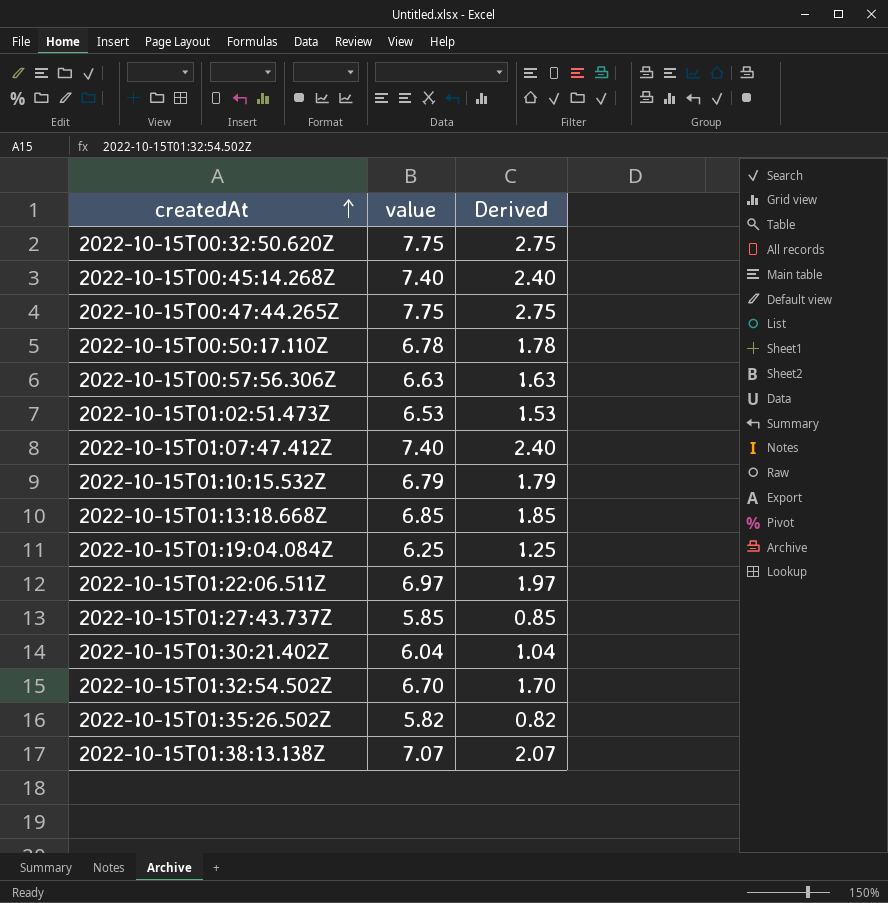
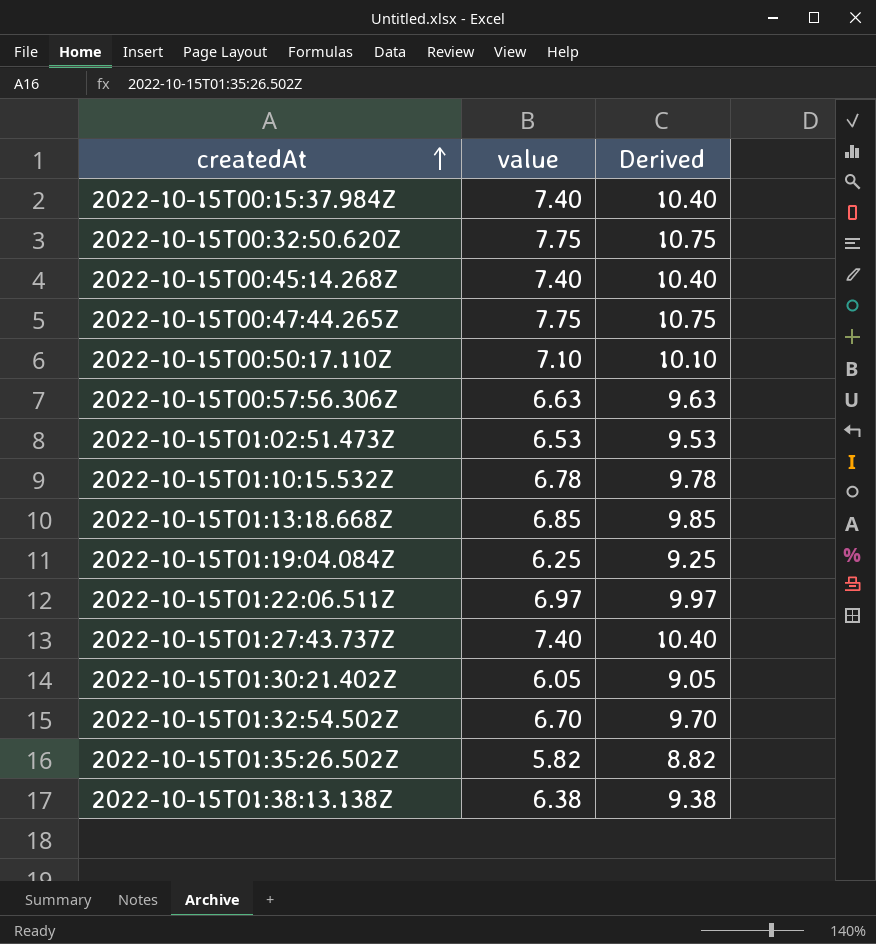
column Derived | formula: [value] - 5 -> [value] + 3
row 2022-10-15T01:07:47.412Z: 7.40 | 2.40 -> none
row 2022-10-15T00:15:37.984Z: none -> 7.40 | 10.40
2022-10-15T00:50:17.110Z | value: 6.78 -> 7.10
2022-10-15T01:10:15.532Z | value: 6.79 -> 6.78
2022-10-15T01:27:43.737Z | value: 5.85 -> 7.40
2022-10-15T01:30:21.402Z | value: 6.04 -> 6.05
2022-10-15T01:38:13.138Z | value: 7.07 -> 6.38

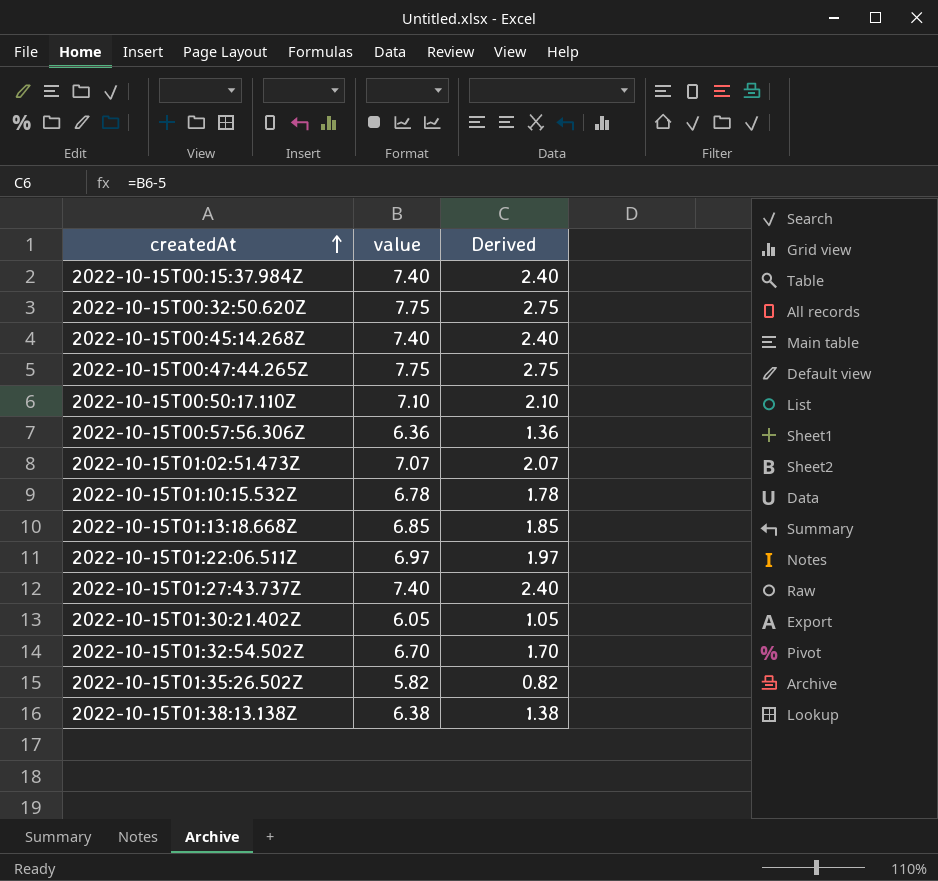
column Derived | formula: [value] + 3 -> [value] - 5
row 2022-10-15T01:19:04.084Z: 6.25 | 9.25 -> none
2022-10-15T00:57:56.306Z | value: 6.63 -> 6.36
2022-10-15T01:02:51.473Z | value: 6.53 -> 7.07

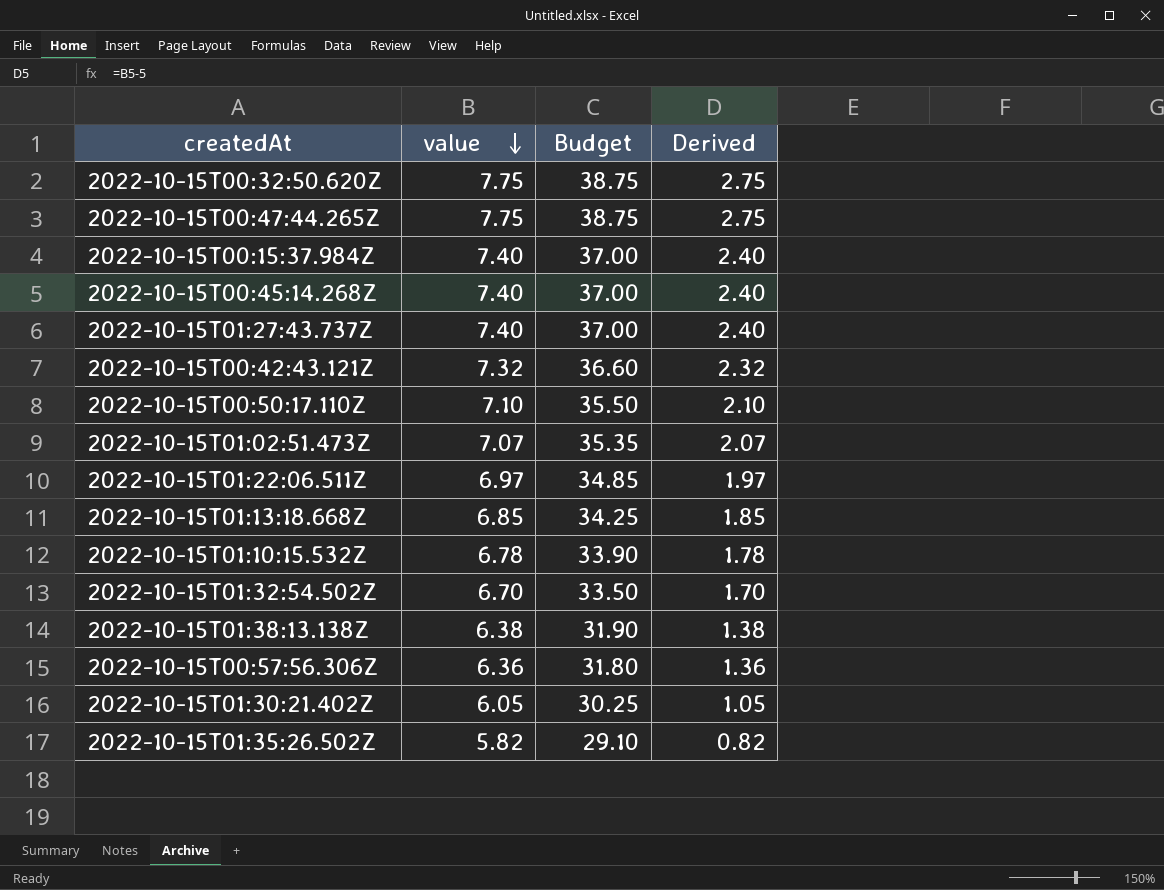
row order: createdAt ascending -> value descending
column Budget | formula: none -> [value] * 5
row 2022-10-15T00:42:43.121Z: none -> 7.32 | 36.60 | 2.32

